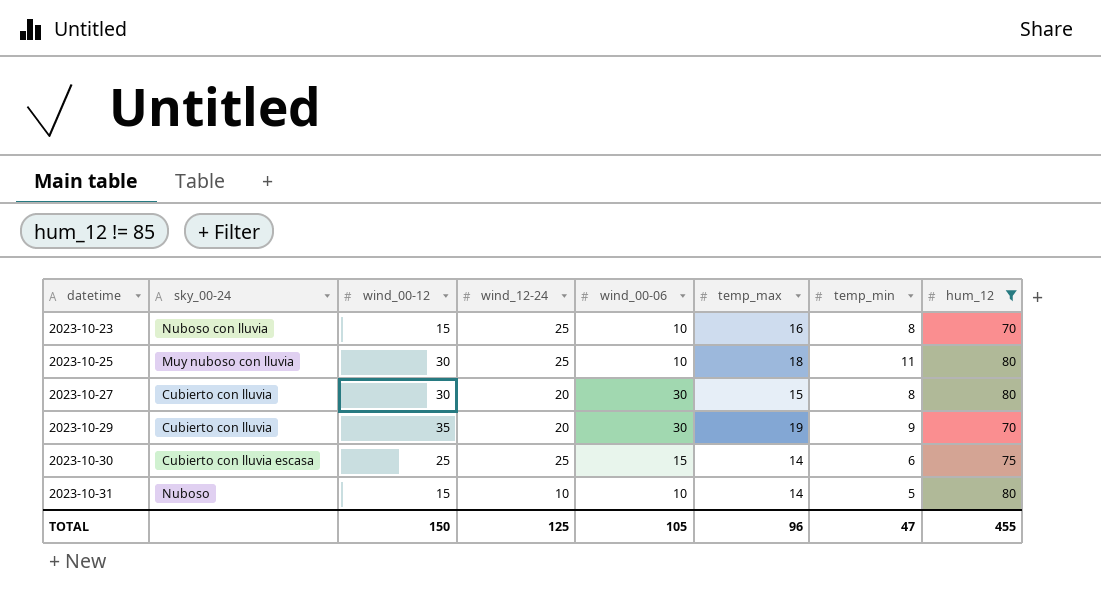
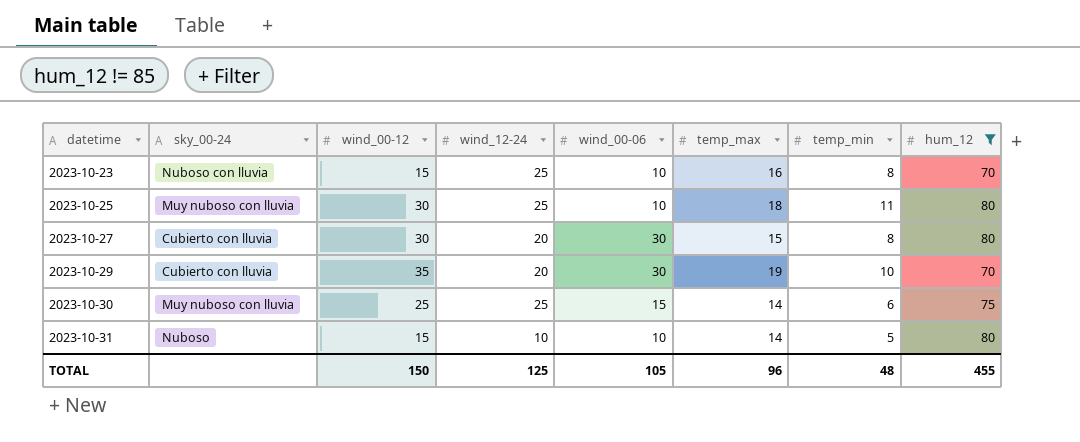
2023-10-29 | temp_min: 9 -> 10
2023-10-30 | sky_00-24: Cubierto con lluvia escasa -> Muy nuboso con lluvia
TOTAL | temp_min: 47 -> 48

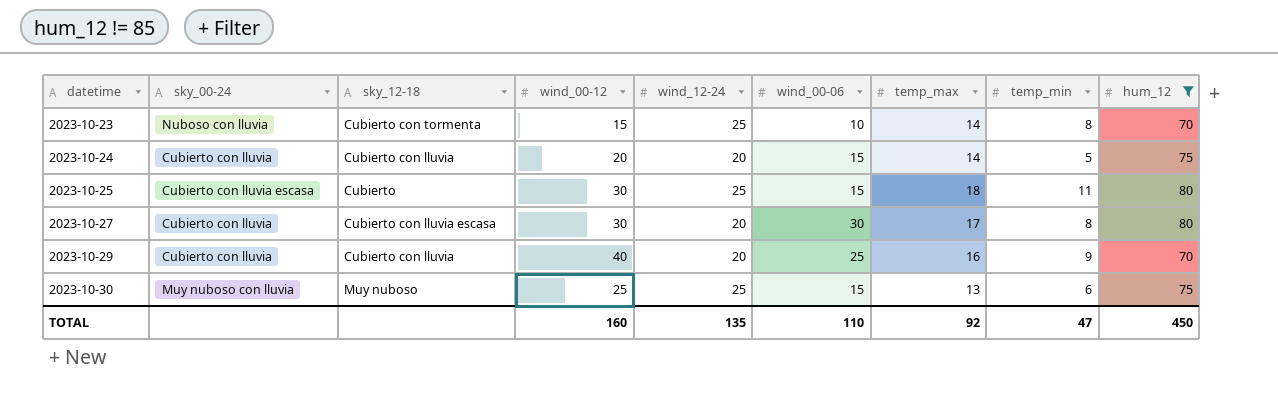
column sky_12-18 | position: none -> 3
row 2023-10-31: Nuboso | 15 | 10 | 10 | 14 | 5 | 80 -> none
2023-10-23 | temp_max: 16 -> 14
row 2023-10-24: none -> Cubierto con lluvia | Cubierto con lluvia | 20 | 20 | 15 | 14 | 5 | 75
2023-10-25 | sky_00-24: Muy nuboso con lluvia -> Cubierto con lluvia escasa
2023-10-25 | wind_00-06: 10 -> 15
2023-10-27 | temp_max: 15 -> 17
2023-10-29 | wind_00-12: 35 -> 40
2023-10-29 | wind_00-06: 30 -> 25
2023-10-29 | temp_max: 19 -> 16
2023-10-29 | temp_min: 10 -> 9
2023-10-30 | temp_max: 14 -> 13
TOTAL | wind_00-12: 150 -> 160
TOTAL | wind_12-24: 125 -> 135
TOTAL | wind_00-06: 105 -> 110
TOTAL | temp_max: 96 -> 92
TOTAL | temp_min: 48 -> 47
TOTAL | hum_12: 455 -> 450

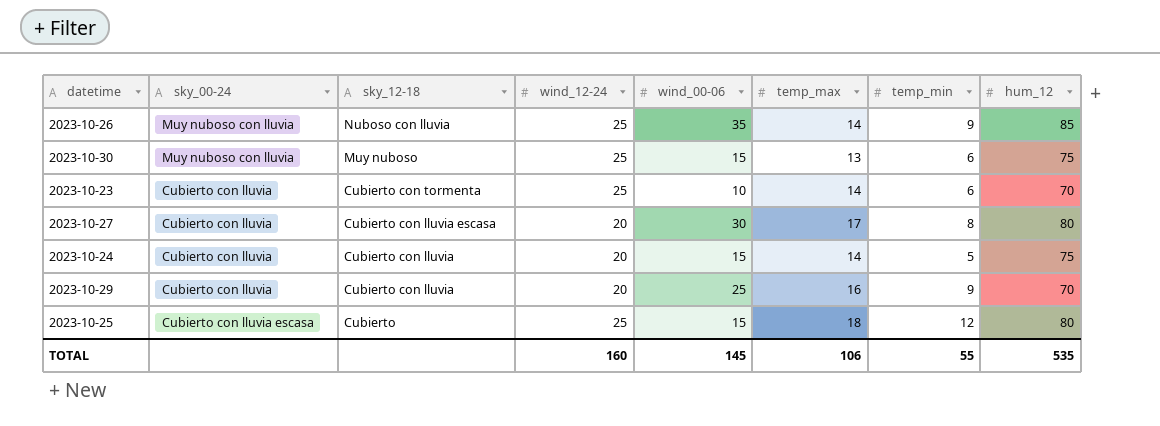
filter: hum_12 != 85 -> none
row order: datetime ascending -> sky_12-18 descending
column wind_00-12 | position: 4 -> none
2023-10-23 | sky_00-24: Nuboso con lluvia -> Cubierto con lluvia
2023-10-23 | temp_min: 8 -> 6
2023-10-25 | temp_min: 11 -> 12
TOTAL | wind_12-24: 135 -> 160
TOTAL | wind_00-06: 110 -> 145
TOTAL | temp_max: 92 -> 106
TOTAL | temp_min: 47 -> 55
TOTAL | hum_12: 450 -> 535

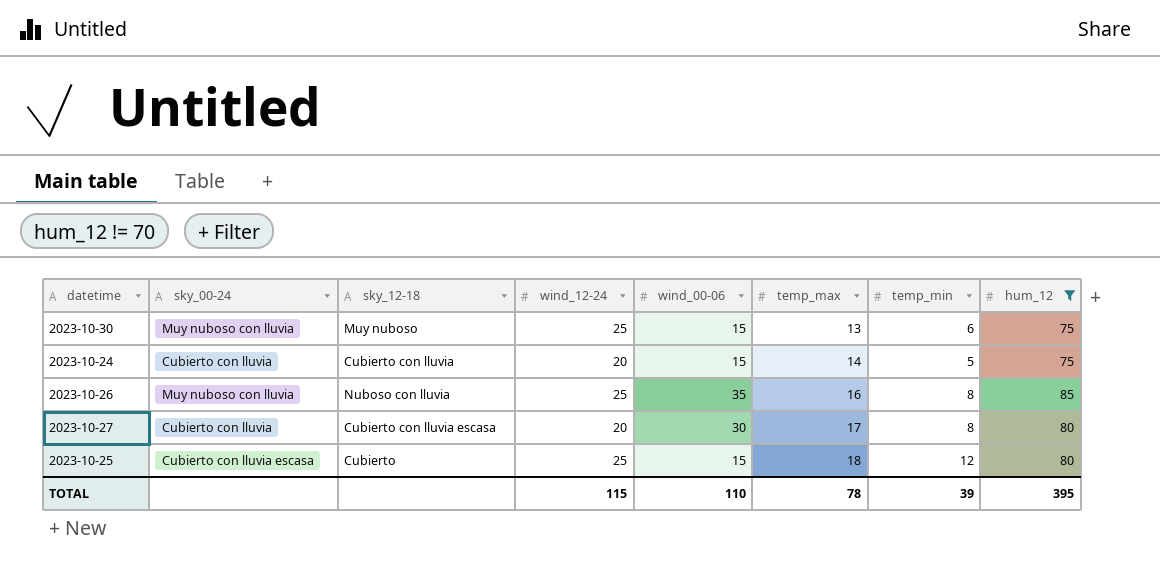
filter: none -> hum_12 != 70
row order: sky_12-18 descending -> temp_max ascending
2023-10-26 | temp_max: 14 -> 16
2023-10-26 | temp_min: 9 -> 8
TOTAL | wind_12-24: 160 -> 115
TOTAL | wind_00-06: 145 -> 110
TOTAL | temp_max: 106 -> 78
TOTAL | temp_min: 55 -> 39
TOTAL | hum_12: 535 -> 395

